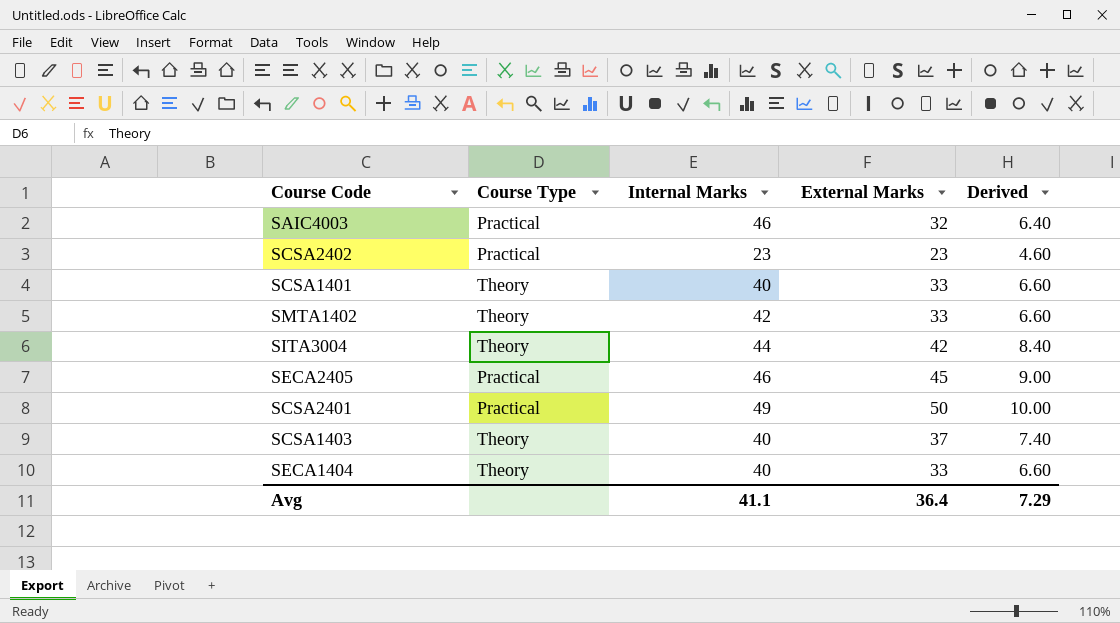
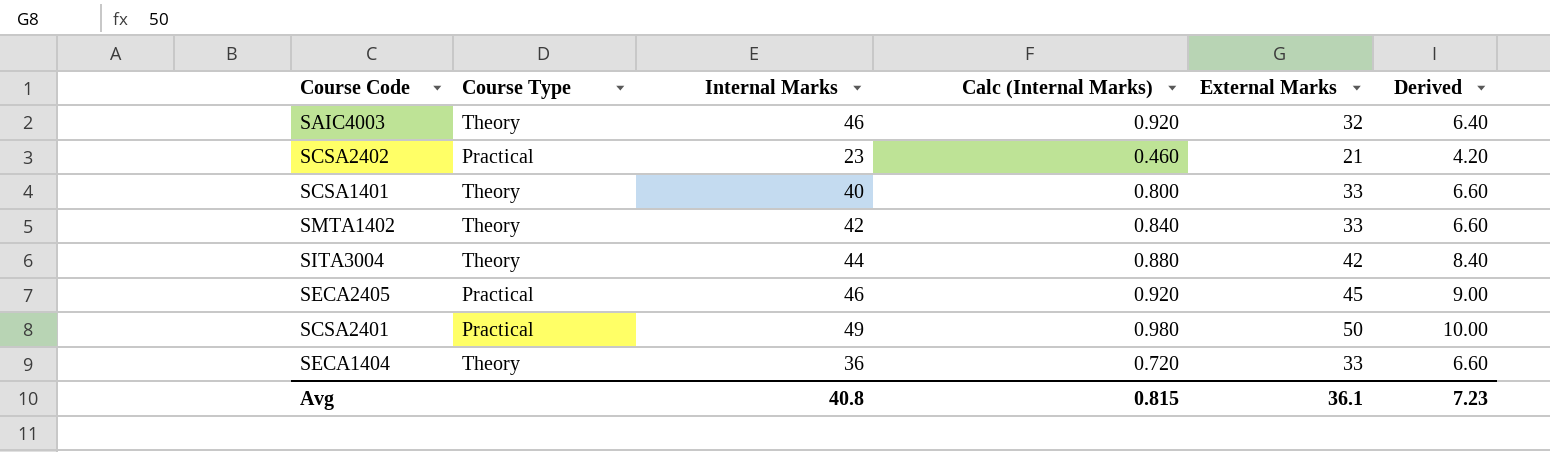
column Calc (Internal Marks) | formula: none -> [Internal Marks] * 0.02
row SCSA1403: Theory | 40 | 37 | 7.40 -> none
SAIC4003 | Course Type: Practical -> Theory
SCSA2402 | External Marks: 23 -> 21
SCSA2402 | Derived: 4.60 -> 4.20
SECA1404 | Internal Marks: 40 -> 36
Avg | Internal Marks: 41.1 -> 40.8
Avg | External Marks: 36.4 -> 36.1
Avg | Derived: 7.29 -> 7.23

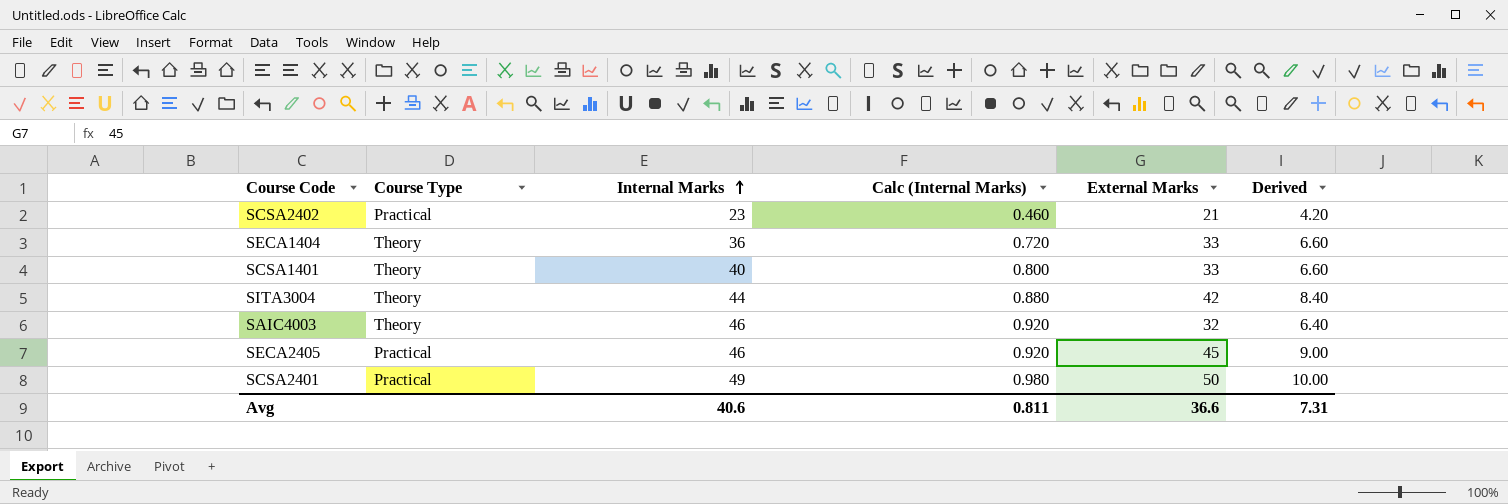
row order: none -> Internal Marks ascending
row SMTA1402: Theory | 42 | 0.840 | 33 | 6.60 -> none
Avg | Internal Marks: 40.8 -> 40.6
Avg | Calc (Internal Marks): 0.815 -> 0.811
Avg | External Marks: 36.1 -> 36.6
Avg | Derived: 7.23 -> 7.31

